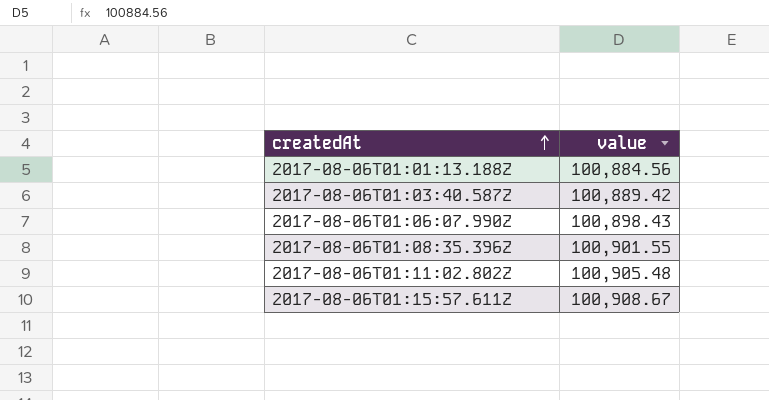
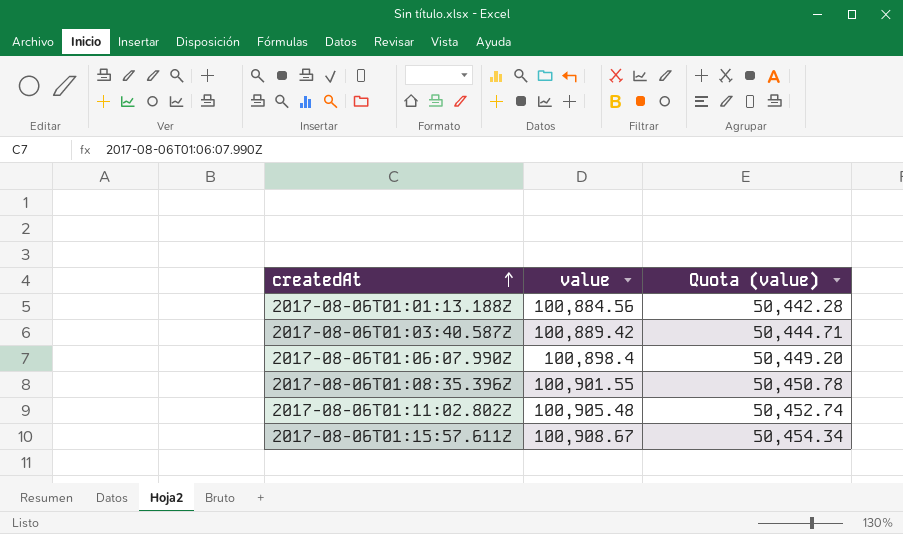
column Quota (value) | formula: none -> [value] * 0.5
2017-08-06T01:06:07.990Z | value: 100,898.43 -> 100,898.4

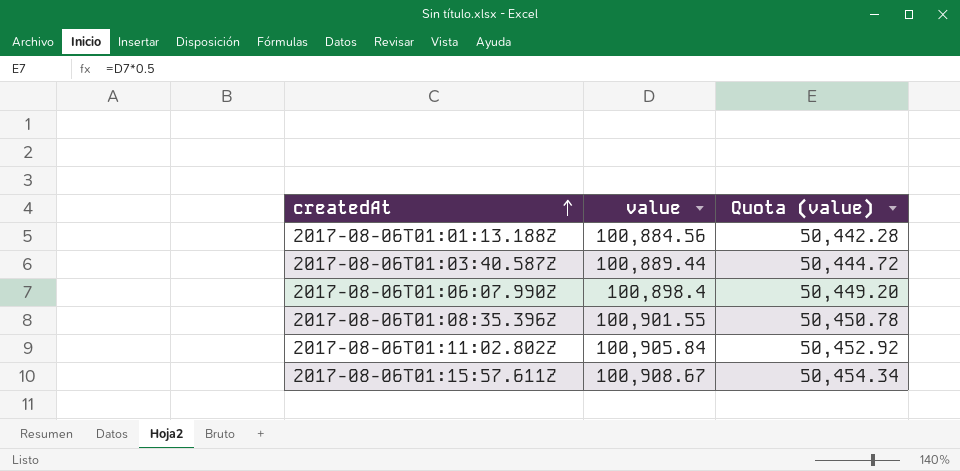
2017-08-06T01:03:40.587Z | value: 100,889.42 -> 100,889.44
2017-08-06T01:03:40.587Z | Quota (value): 50,444.71 -> 50,444.72
2017-08-06T01:11:02.802Z | value: 100,905.48 -> 100,905.84
2017-08-06T01:11:02.802Z | Quota (value): 50,452.74 -> 50,452.92

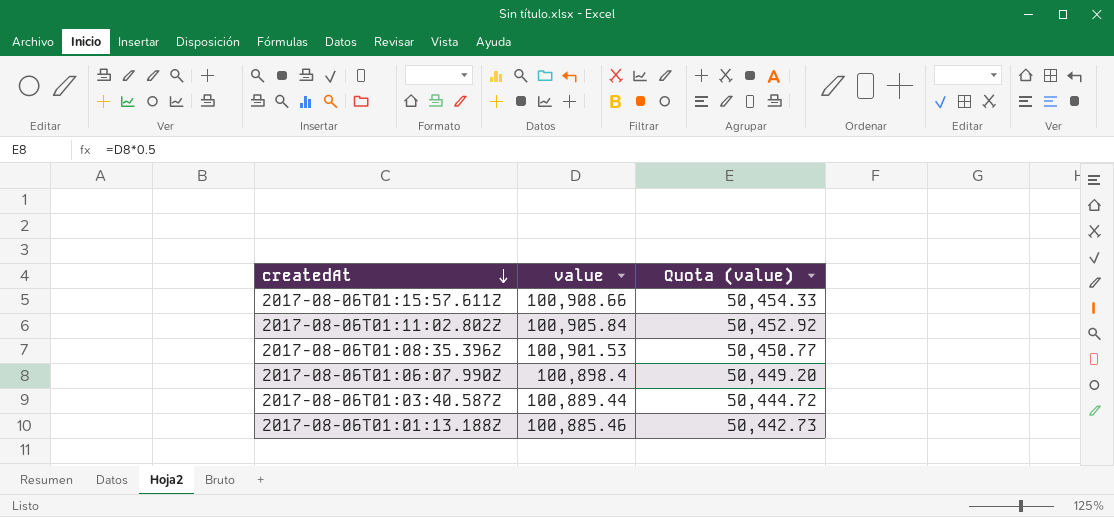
row order: createdAt ascending -> createdAt descending
2017-08-06T01:15:57.611Z | value: 100,908.67 -> 100,908.66
2017-08-06T01:15:57.611Z | Quota (value): 50,454.34 -> 50,454.33
2017-08-06T01:08:35.396Z | value: 100,901.55 -> 100,901.53
2017-08-06T01:08:35.396Z | Quota (value): 50,450.78 -> 50,450.77
2017-08-06T01:01:13.188Z | value: 100,884.56 -> 100,885.46
2017-08-06T01:01:13.188Z | Quota (value): 50,442.28 -> 50,442.73

